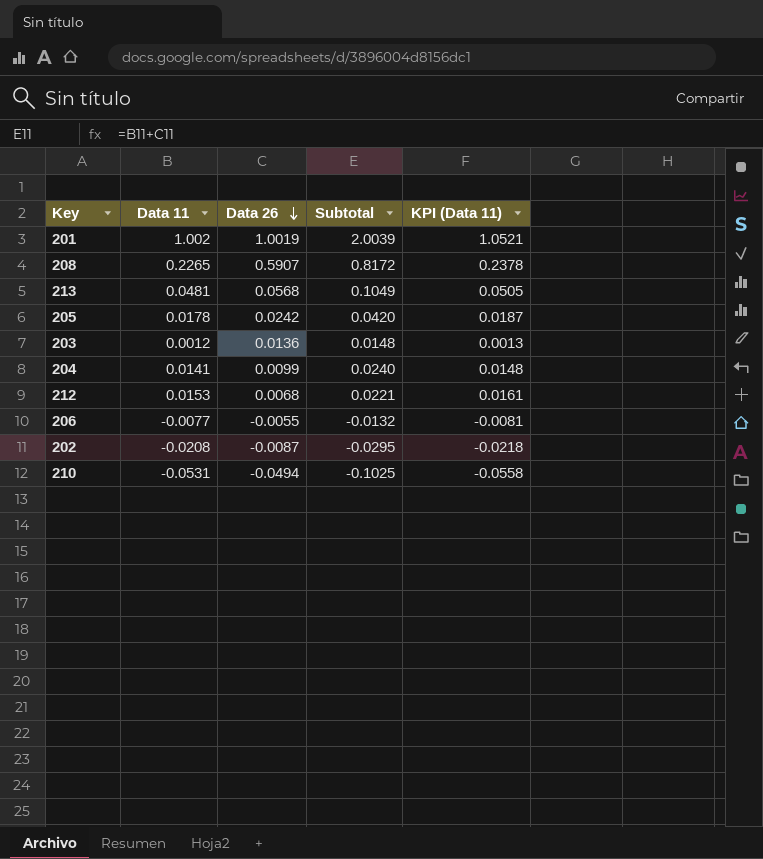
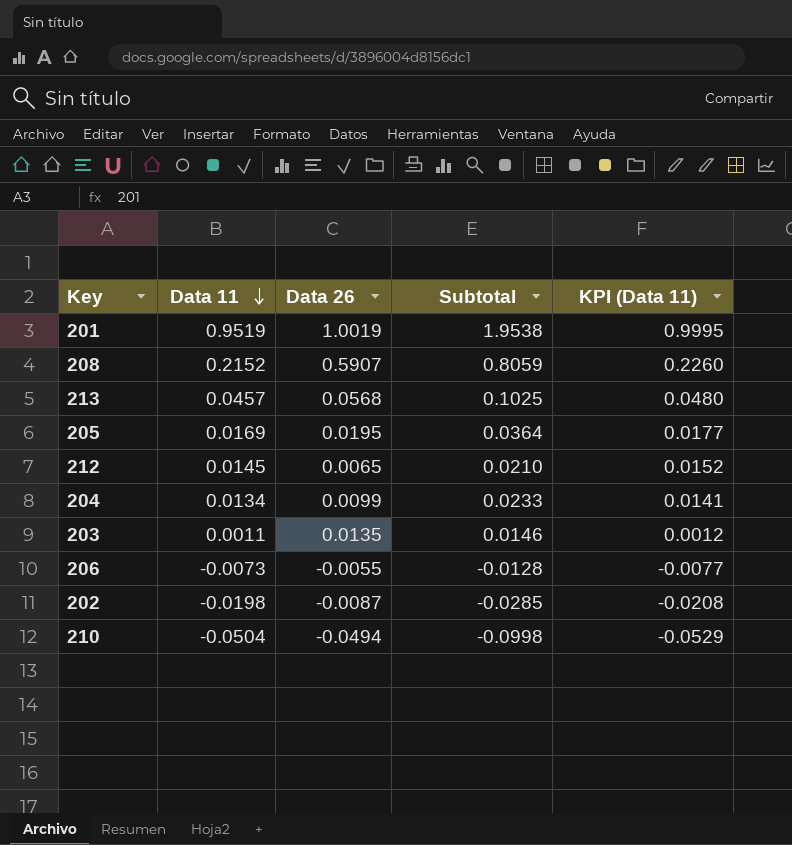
row order: Data 26 descending -> Data 11 descending
201 | Data 11: 1.002 -> 0.9519
201 | Subtotal: 2.0039 -> 1.9538
201 | KPI (Data 11): 1.0521 -> 0.9995
208 | Data 11: 0.2265 -> 0.2152
208 | Subtotal: 0.8172 -> 0.8059
208 | KPI (Data 11): 0.2378 -> 0.2260
213 | Data 11: 0.0481 -> 0.0457
213 | Subtotal: 0.1049 -> 0.1025
213 | KPI (Data 11): 0.0505 -> 0.0480
205 | Data 11: 0.0178 -> 0.0169
205 | Data 26: 0.0242 -> 0.0195
205 | Subtotal: 0.0420 -> 0.0364
205 | KPI (Data 11): 0.0187 -> 0.0177
212 | Data 11: 0.0153 -> 0.0145
212 | Data 26: 0.0068 -> 0.0065
212 | Subtotal: 0.0221 -> 0.0210
212 | KPI (Data 11): 0.0161 -> 0.0152
204 | Data 11: 0.0141 -> 0.0134
204 | Subtotal: 0.0240 -> 0.0233
204 | KPI (Data 11): 0.0148 -> 0.0141
203 | Data 11: 0.0012 -> 0.0011
203 | Data 26: 0.0136 -> 0.0135
203 | Subtotal: 0.0148 -> 0.0146
203 | KPI (Data 11): 0.0013 -> 0.0012
206 | Data 11: -0.0077 -> -0.0073
206 | Subtotal: -0.0132 -> -0.0128
206 | KPI (Data 11): -0.0081 -> -0.0077
202 | Data 11: -0.0208 -> -0.0198
202 | Subtotal: -0.0295 -> -0.0285
202 | KPI (Data 11): -0.0218 -> -0.0208
210 | Data 11: -0.0531 -> -0.0504
210 | Subtotal: -0.1025 -> -0.0998
210 | KPI (Data 11): -0.0558 -> -0.0529

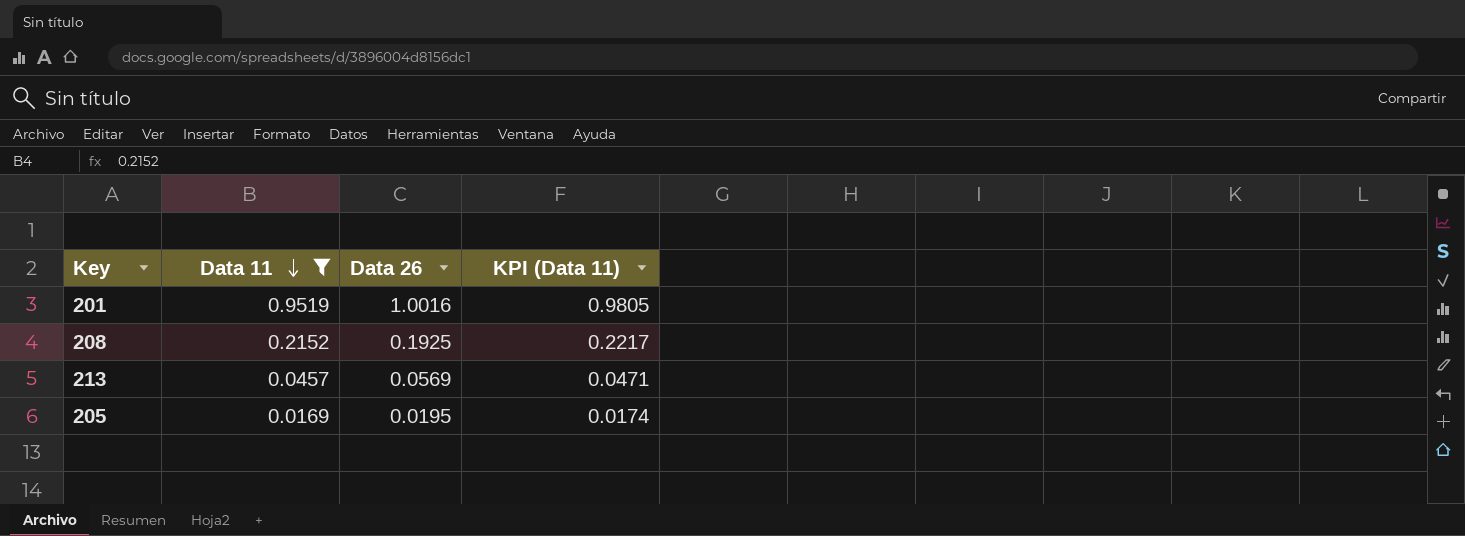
filter: none -> Data 11 >= 0.0169
column Subtotal | formula: [Data 11] + [Data 26] -> none
column KPI (Data 11) | formula: [Data 11] * 1.05 -> [Data 11] * 1.03
201 | Data 26: 1.0019 -> 1.0016
208 | Data 26: 0.5907 -> 0.1925
213 | Data 26: 0.0568 -> 0.0569

